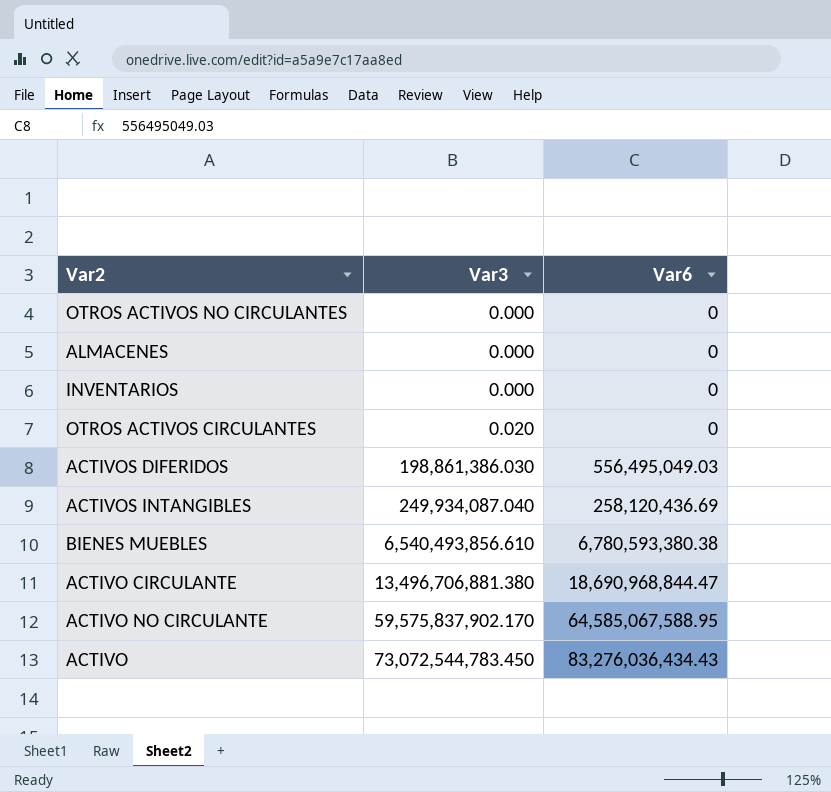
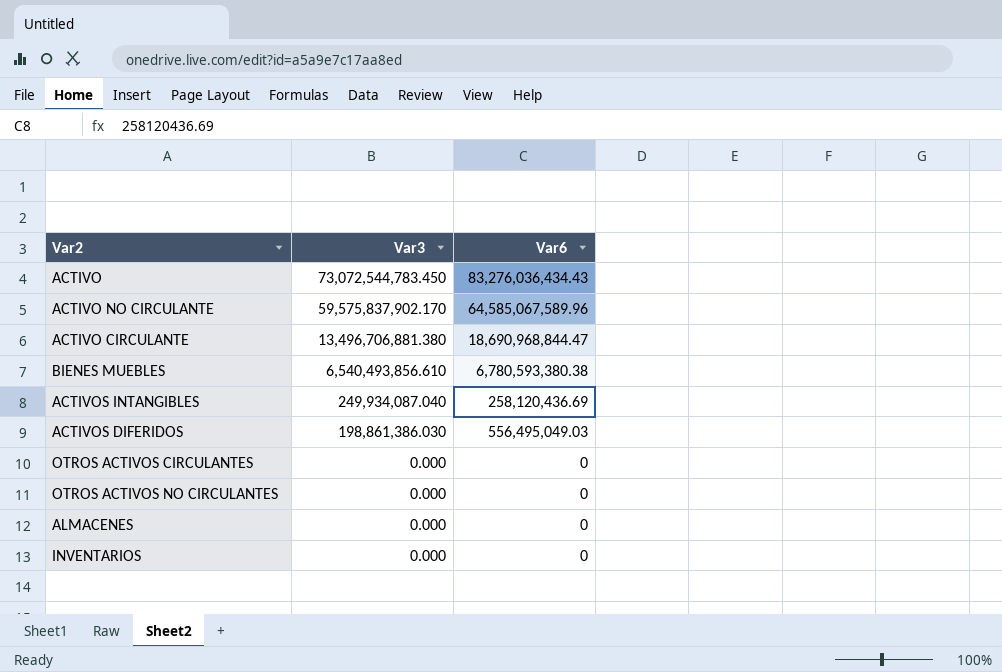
row order: Var3 ascending -> Var3 descending
ACTIVO NO CIRCULANTE | Var6: 64,585,067,588.95 -> 64,585,067,589.96
OTROS ACTIVOS CIRCULANTES | Var3: 0.020 -> 0.000

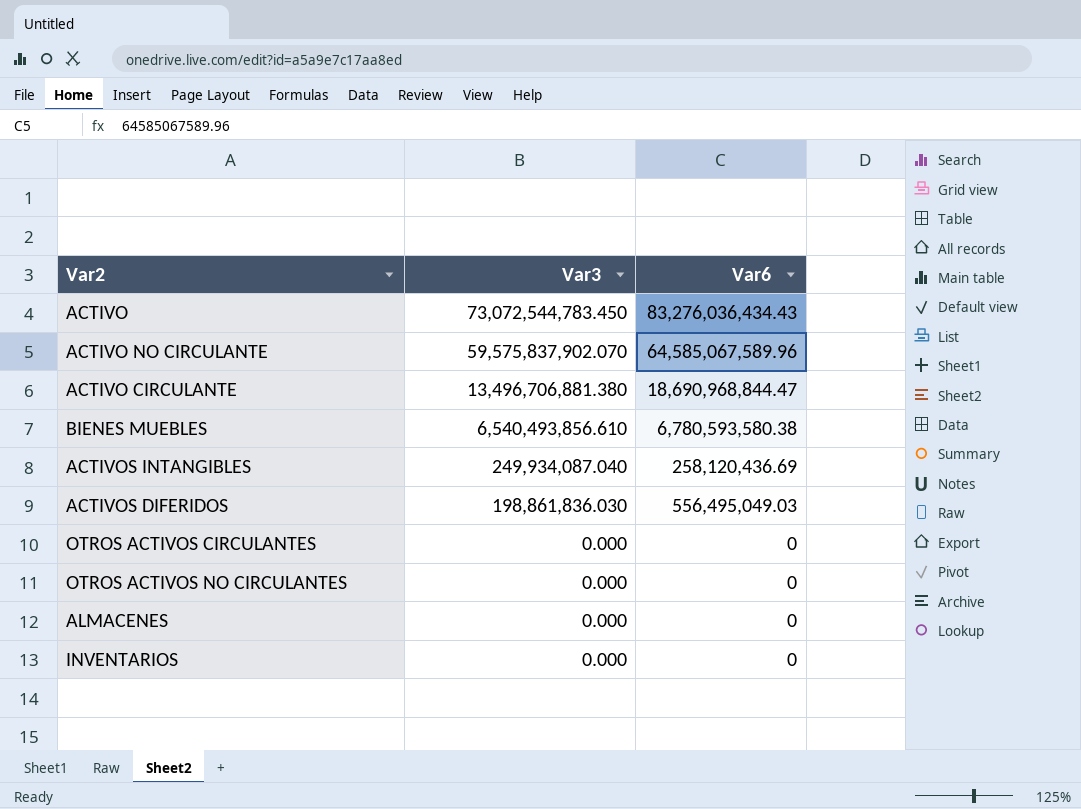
ACTIVO NO CIRCULANTE | Var3: 59,575,837,902.170 -> 59,575,837,902.070
BIENES MUEBLES | Var6: 6,780,593,380.38 -> 6,780,593,580.38
ACTIVOS DIFERIDOS | Var3: 198,861,386.030 -> 198,861,836.030

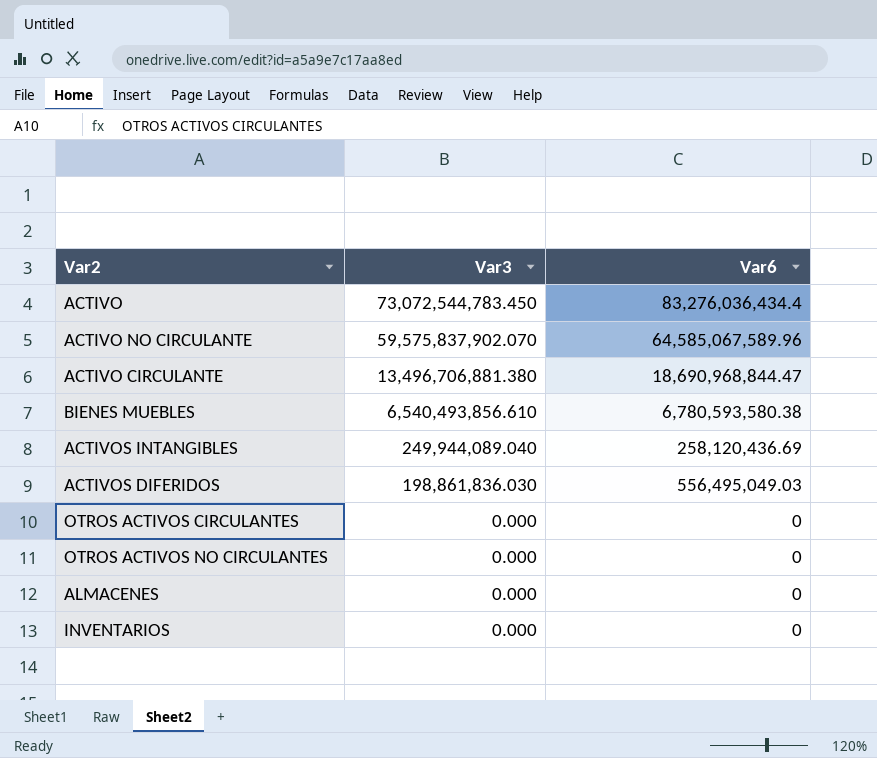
ACTIVO | Var6: 83,276,036,434.43 -> 83,276,036,434.4
ACTIVOS INTANGIBLES | Var3: 249,934,087.040 -> 249,944,089.040

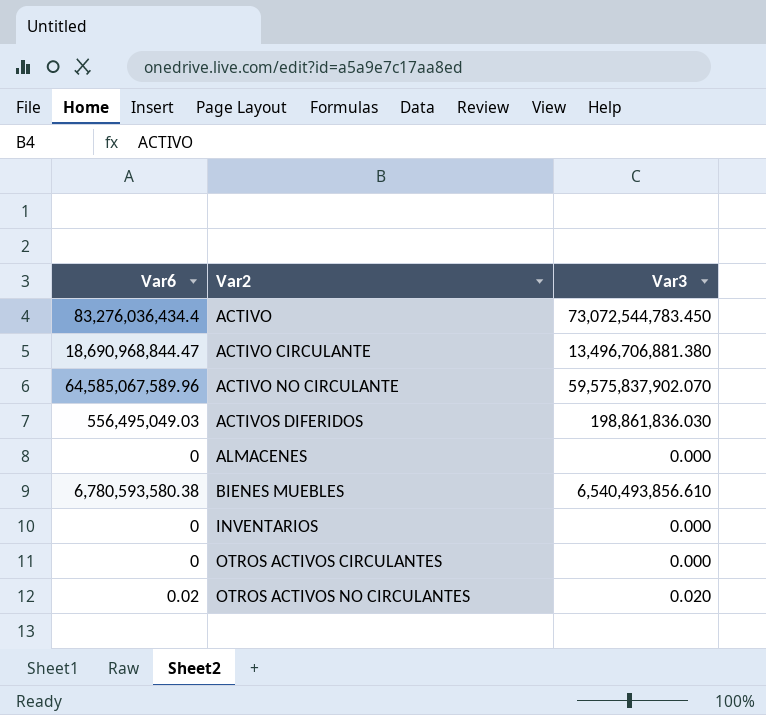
row order: Var3 descending -> Var2 ascending
column Var6 | position: 3 -> 1
row ACTIVOS INTANGIBLES: 249,944,089.040 | 258,120,436.69 -> none
OTROS ACTIVOS NO CIRCULANTES | Var6: 0 -> 0.02
OTROS ACTIVOS NO CIRCULANTES | Var3: 0.000 -> 0.020

